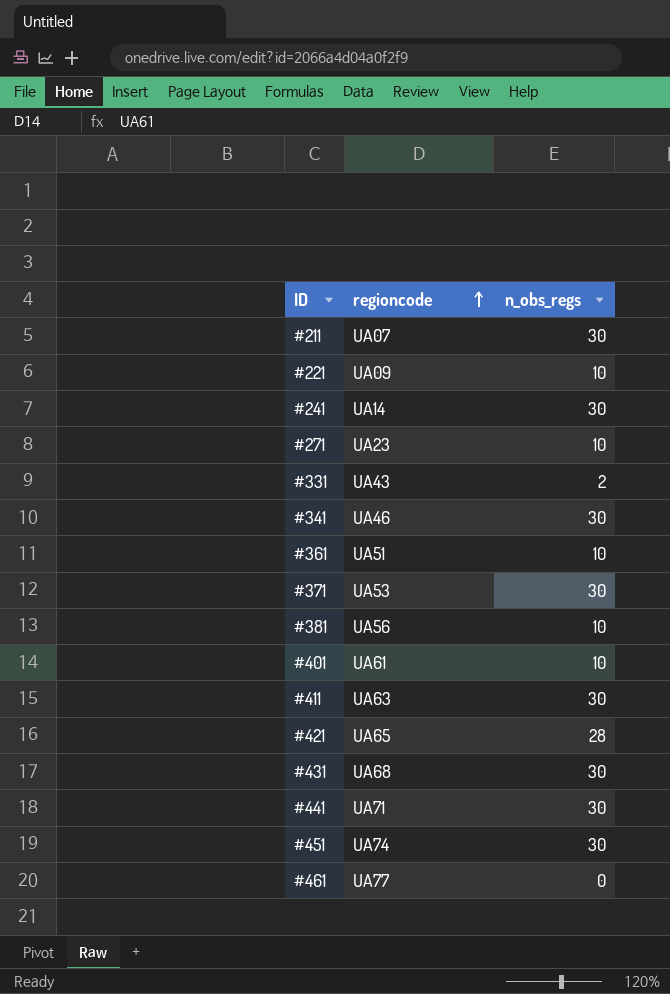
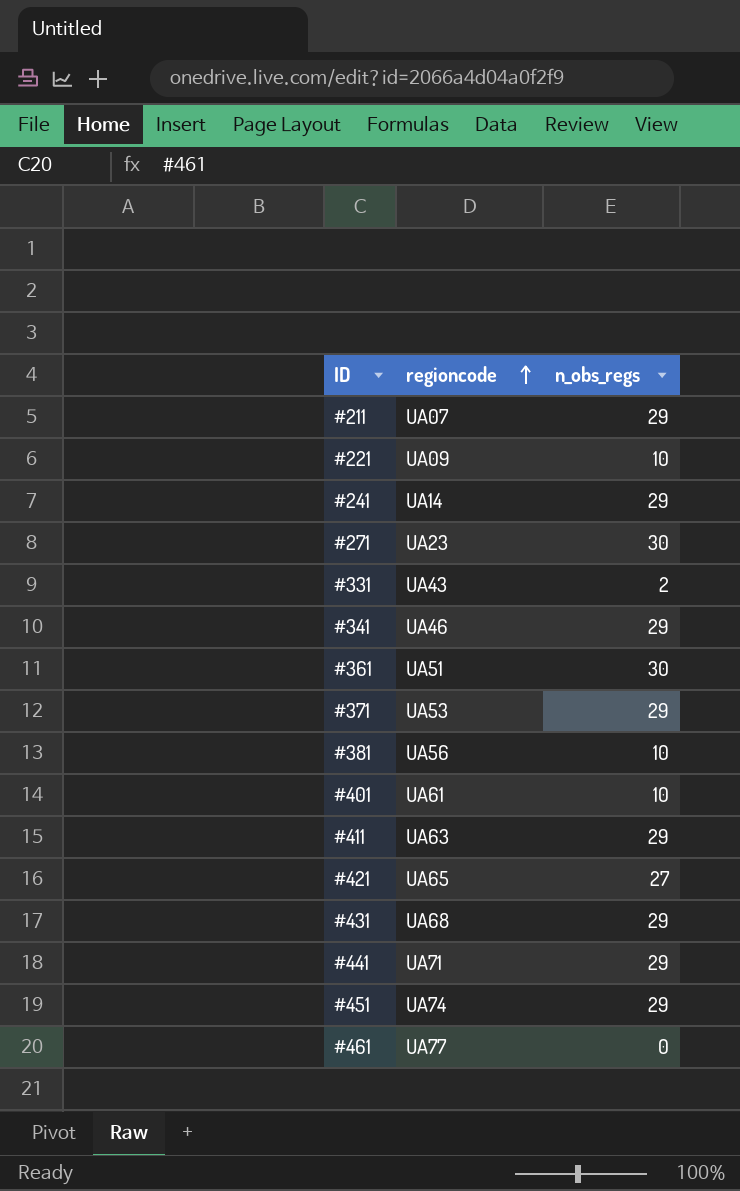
#211 | n_obs_regs: 30 -> 29
#241 | n_obs_regs: 30 -> 29
#271 | n_obs_regs: 10 -> 30
#341 | n_obs_regs: 30 -> 29
#361 | n_obs_regs: 10 -> 30
#371 | n_obs_regs: 30 -> 29
#411 | n_obs_regs: 30 -> 29
#421 | n_obs_regs: 28 -> 27
#431 | n_obs_regs: 30 -> 29
#441 | n_obs_regs: 30 -> 29
#451 | n_obs_regs: 30 -> 29

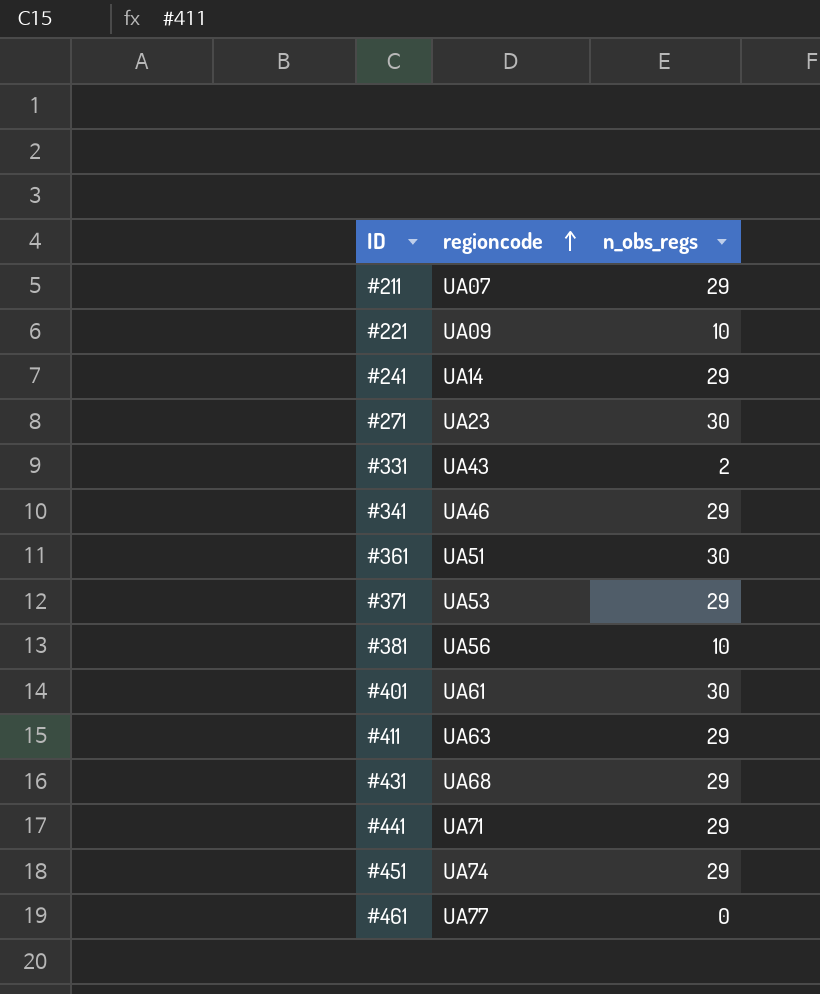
row #421: UA65 | 27 -> none
#401 | n_obs_regs: 10 -> 30

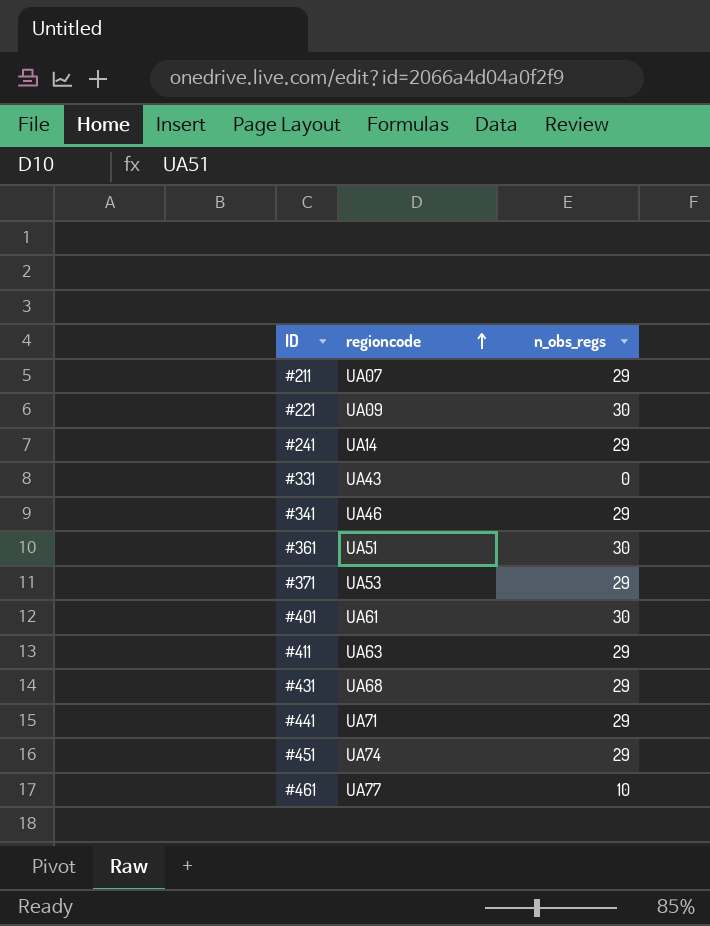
row #271: UA23 | 30 -> none
row #381: UA56 | 10 -> none
#221 | n_obs_regs: 10 -> 30
#331 | n_obs_regs: 2 -> 0
#461 | n_obs_regs: 0 -> 10

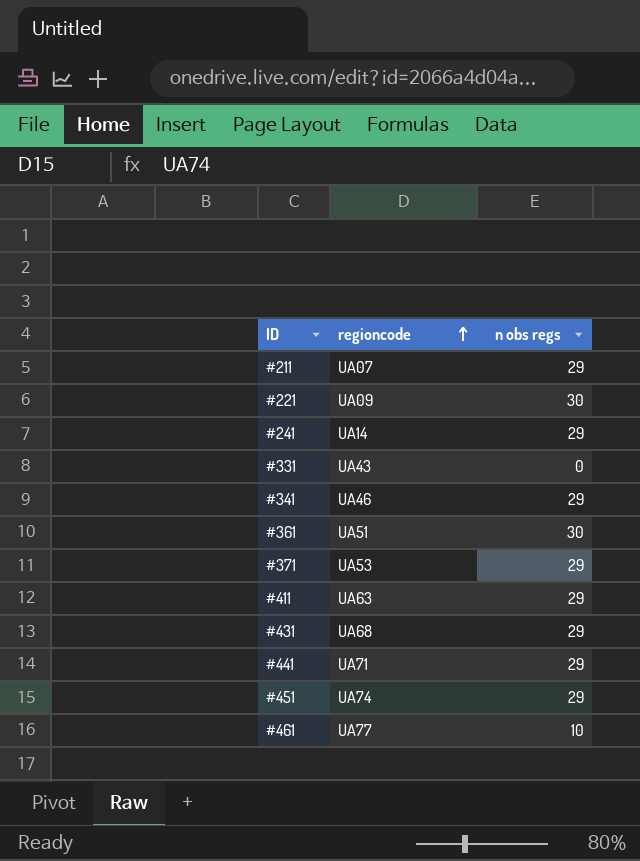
column name: n_obs_regs -> n obs regs
row #401: UA61 | 30 -> none

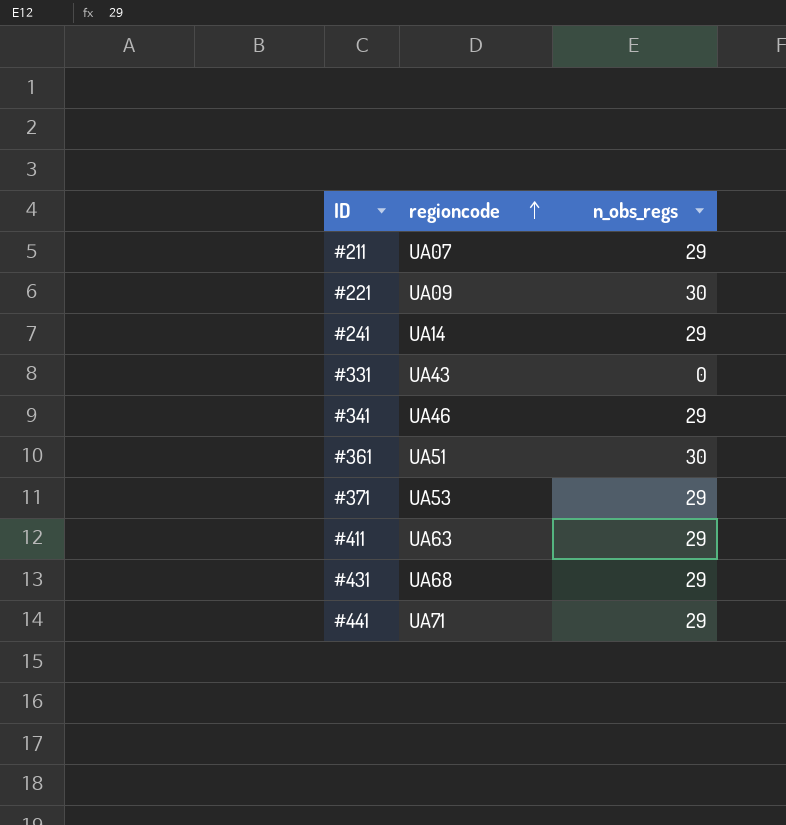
column name: n obs regs -> n_obs_regs
row #451: UA74 | 29 -> none
row #461: UA77 | 10 -> none

